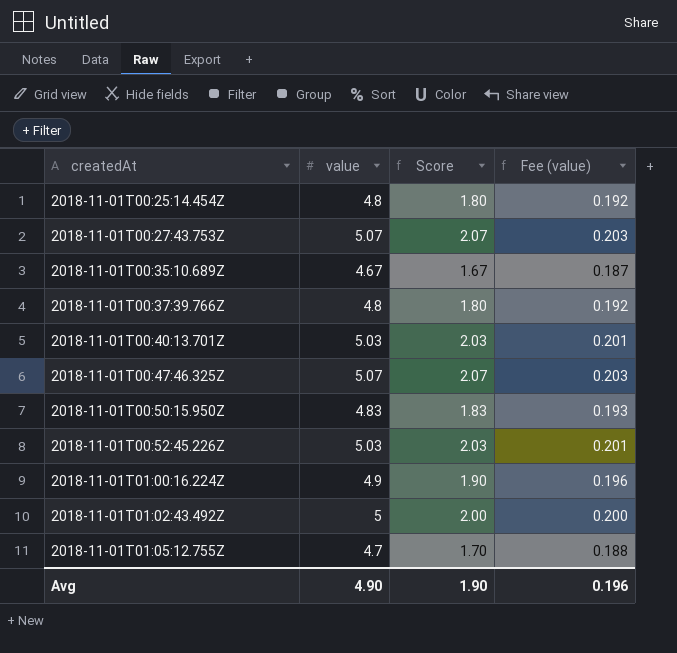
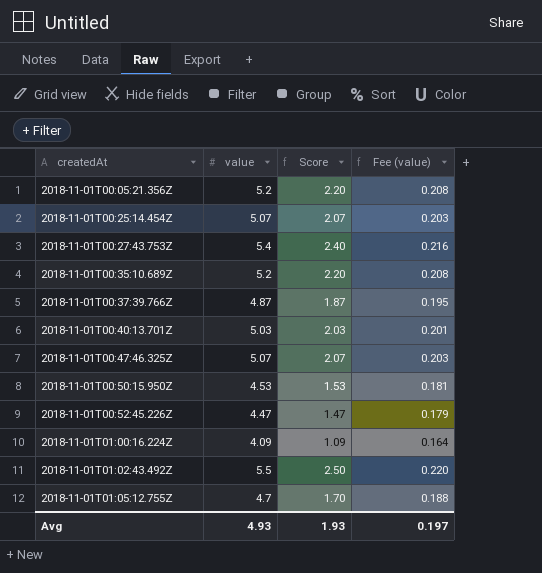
row 2018-11-01T00:05:21.356Z: none -> 5.2 | 2.20 | 0.208
2018-11-01T00:25:14.454Z | value: 4.8 -> 5.07
2018-11-01T00:25:14.454Z | Score: 1.80 -> 2.07
2018-11-01T00:25:14.454Z | Fee (value): 0.192 -> 0.203
2018-11-01T00:27:43.753Z | value: 5.07 -> 5.4
2018-11-01T00:27:43.753Z | Score: 2.07 -> 2.40
2018-11-01T00:27:43.753Z | Fee (value): 0.203 -> 0.216
2018-11-01T00:35:10.689Z | value: 4.67 -> 5.2
2018-11-01T00:35:10.689Z | Score: 1.67 -> 2.20
2018-11-01T00:35:10.689Z | Fee (value): 0.187 -> 0.208
2018-11-01T00:37:39.766Z | value: 4.8 -> 4.87
2018-11-01T00:37:39.766Z | Score: 1.80 -> 1.87
2018-11-01T00:37:39.766Z | Fee (value): 0.192 -> 0.195
2018-11-01T00:50:15.950Z | value: 4.83 -> 4.53
2018-11-01T00:50:15.950Z | Score: 1.83 -> 1.53
2018-11-01T00:50:15.950Z | Fee (value): 0.193 -> 0.181
2018-11-01T00:52:45.226Z | value: 5.03 -> 4.47
2018-11-01T00:52:45.226Z | Score: 2.03 -> 1.47
2018-11-01T00:52:45.226Z | Fee (value): 0.201 -> 0.179
2018-11-01T01:00:16.224Z | value: 4.9 -> 4.09
2018-11-01T01:00:16.224Z | Score: 1.90 -> 1.09
2018-11-01T01:00:16.224Z | Fee (value): 0.196 -> 0.164
2018-11-01T01:02:43.492Z | value: 5 -> 5.5
2018-11-01T01:02:43.492Z | Score: 2.00 -> 2.50
2018-11-01T01:02:43.492Z | Fee (value): 0.200 -> 0.220
Avg | value: 4.90 -> 4.93
Avg | Score: 1.90 -> 1.93
Avg | Fee (value): 0.196 -> 0.197

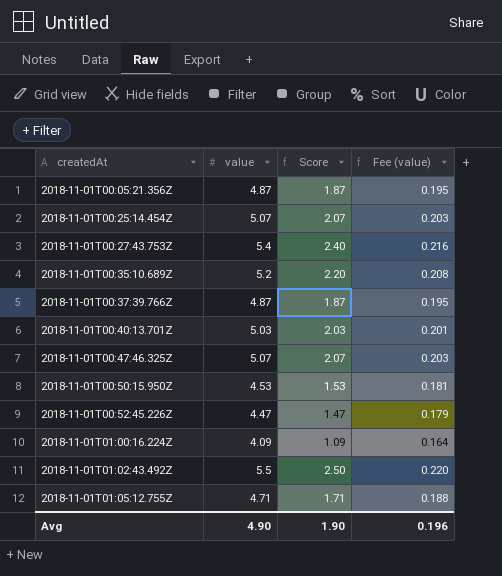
2018-11-01T00:05:21.356Z | value: 5.2 -> 4.87
2018-11-01T00:05:21.356Z | Score: 2.20 -> 1.87
2018-11-01T00:05:21.356Z | Fee (value): 0.208 -> 0.195
2018-11-01T01:05:12.755Z | value: 4.7 -> 4.71
2018-11-01T01:05:12.755Z | Score: 1.70 -> 1.71
Avg | value: 4.93 -> 4.90
Avg | Score: 1.93 -> 1.90
Avg | Fee (value): 0.197 -> 0.196

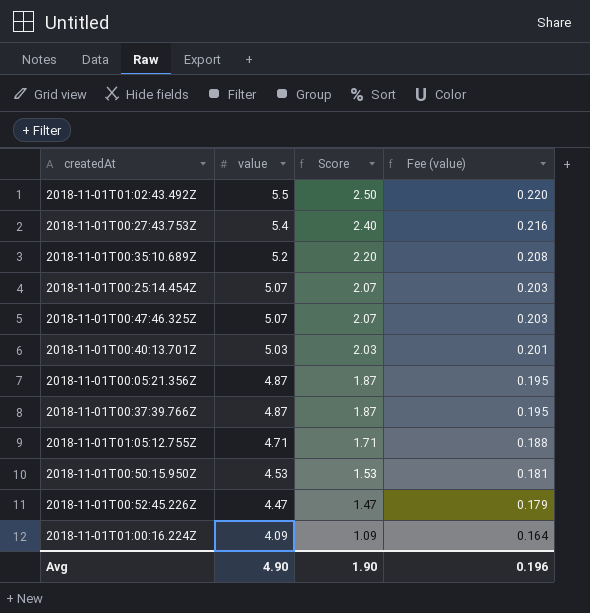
row order: createdAt ascending -> value descending

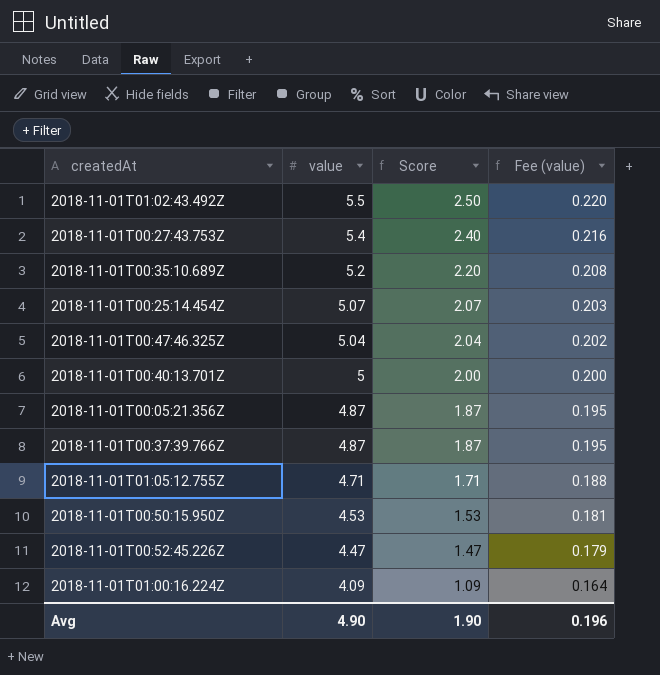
2018-11-01T00:47:46.325Z | value: 5.07 -> 5.04
2018-11-01T00:47:46.325Z | Score: 2.07 -> 2.04
2018-11-01T00:47:46.325Z | Fee (value): 0.203 -> 0.202
2018-11-01T00:40:13.701Z | value: 5.03 -> 5
2018-11-01T00:40:13.701Z | Score: 2.03 -> 2.00
2018-11-01T00:40:13.701Z | Fee (value): 0.201 -> 0.200

